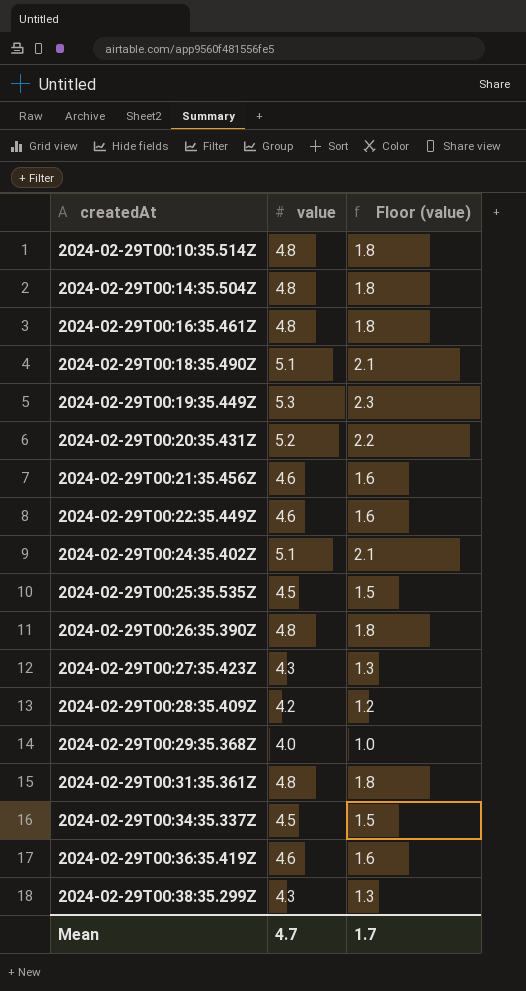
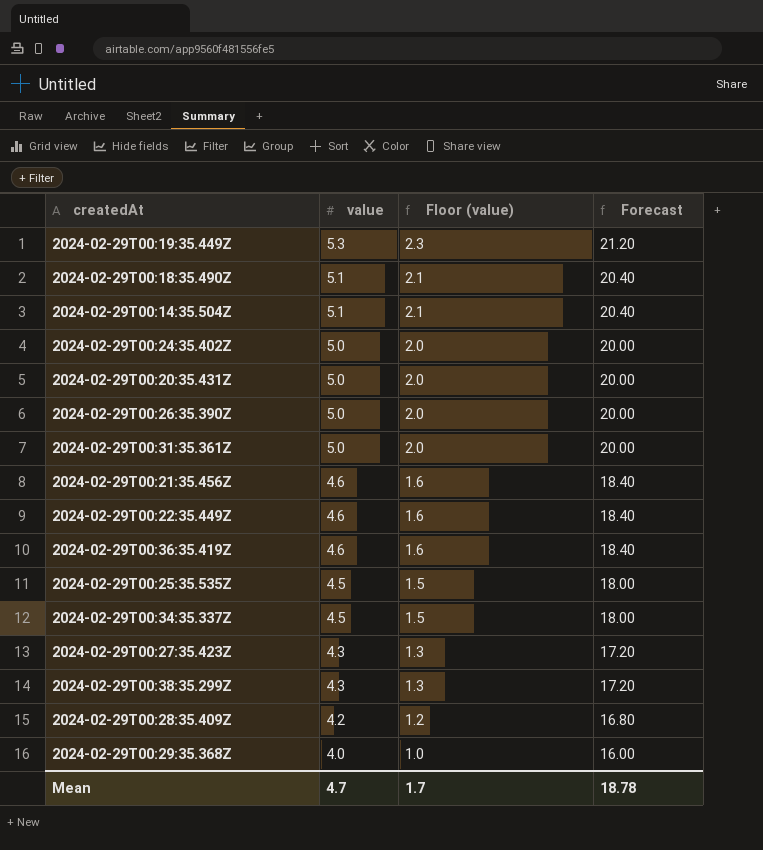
row order: createdAt ascending -> value descending
column Forecast | formula: none -> [value] * 4
row 2024-02-29T00:10:35.514Z: 4.8 | 1.8 -> none
row 2024-02-29T00:16:35.461Z: 4.8 | 1.8 -> none
2024-02-29T00:14:35.504Z | value: 4.8 -> 5.1
2024-02-29T00:14:35.504Z | Floor (value): 1.8 -> 2.1
2024-02-29T00:24:35.402Z | value: 5.1 -> 5.0
2024-02-29T00:24:35.402Z | Floor (value): 2.1 -> 2.0
2024-02-29T00:20:35.431Z | value: 5.2 -> 5.0
2024-02-29T00:20:35.431Z | Floor (value): 2.2 -> 2.0
2024-02-29T00:26:35.390Z | value: 4.8 -> 5.0
2024-02-29T00:26:35.390Z | Floor (value): 1.8 -> 2.0
2024-02-29T00:31:35.361Z | value: 4.8 -> 5.0
2024-02-29T00:31:35.361Z | Floor (value): 1.8 -> 2.0

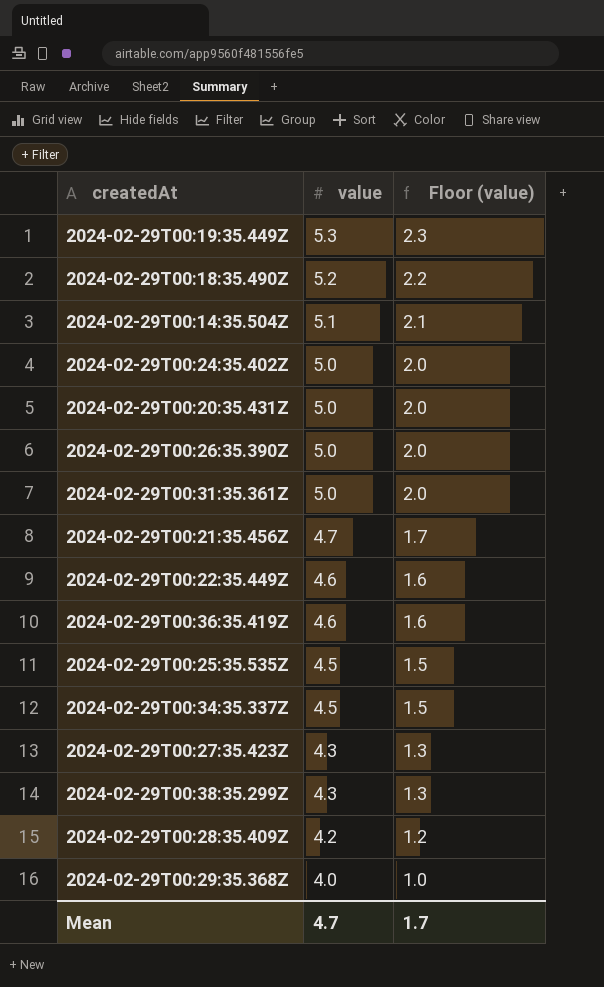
column Forecast | formula: [value] * 4 -> none
2024-02-29T00:18:35.490Z | value: 5.1 -> 5.2
2024-02-29T00:18:35.490Z | Floor (value): 2.1 -> 2.2
2024-02-29T00:21:35.456Z | value: 4.6 -> 4.7
2024-02-29T00:21:35.456Z | Floor (value): 1.6 -> 1.7

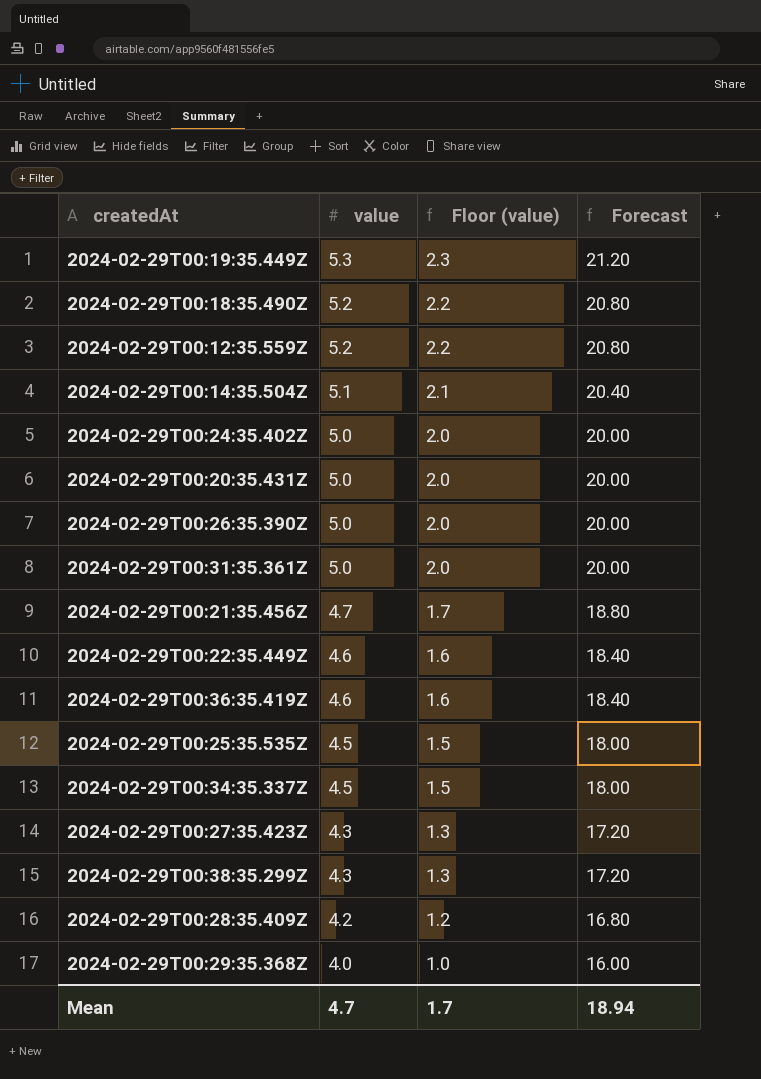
column Forecast | formula: none -> [value] * 4
row 2024-02-29T00:12:35.559Z: none -> 5.2 | 2.2 | 20.80

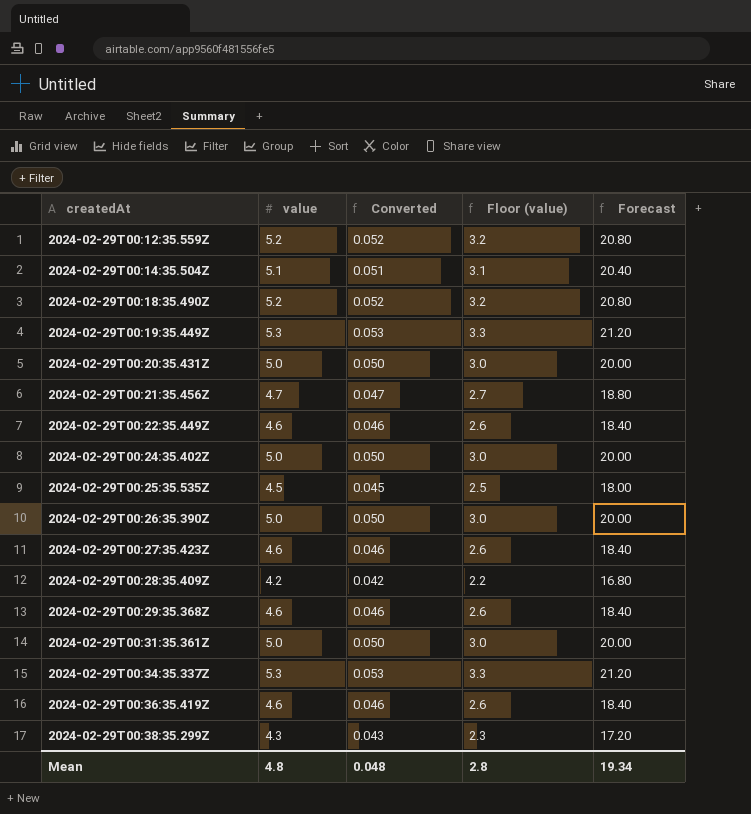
row order: value descending -> createdAt ascending
column Converted | formula: none -> [value] * 0.01
column Floor (value) | formula: [value] - 3 -> [value] - 2
2024-02-29T00:27:35.423Z | value: 4.3 -> 4.6
2024-02-29T00:27:35.423Z | Forecast: 17.20 -> 18.40
2024-02-29T00:29:35.368Z | value: 4.0 -> 4.6
2024-02-29T00:29:35.368Z | Forecast: 16.00 -> 18.40
2024-02-29T00:34:35.337Z | value: 4.5 -> 5.3
2024-02-29T00:34:35.337Z | Forecast: 18.00 -> 21.20
Mean | value: 4.7 -> 4.8
Mean | Floor (value): 1.7 -> 2.8
Mean | Forecast: 18.94 -> 19.34

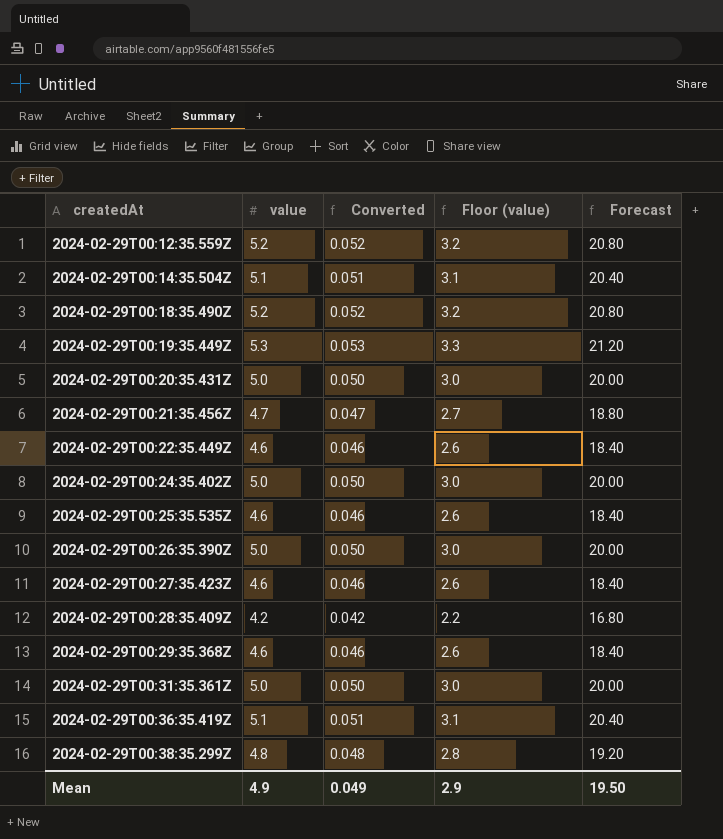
row 2024-02-29T00:34:35.337Z: 5.3 | 0.053 | 3.3 | 21.20 -> none
2024-02-29T00:25:35.535Z | value: 4.5 -> 4.6
2024-02-29T00:25:35.535Z | Converted: 0.045 -> 0.046
2024-02-29T00:25:35.535Z | Floor (value): 2.5 -> 2.6
2024-02-29T00:25:35.535Z | Forecast: 18.00 -> 18.40
2024-02-29T00:36:35.419Z | value: 4.6 -> 5.1
2024-02-29T00:36:35.419Z | Converted: 0.046 -> 0.051
2024-02-29T00:36:35.419Z | Floor (value): 2.6 -> 3.1
2024-02-29T00:36:35.419Z | Forecast: 18.40 -> 20.40
2024-02-29T00:38:35.299Z | value: 4.3 -> 4.8
2024-02-29T00:38:35.299Z | Converted: 0.043 -> 0.048
2024-02-29T00:38:35.299Z | Floor (value): 2.3 -> 2.8
2024-02-29T00:38:35.299Z | Forecast: 17.20 -> 19.20
Mean | value: 4.8 -> 4.9
Mean | Converted: 0.048 -> 0.049
Mean | Floor (value): 2.8 -> 2.9
Mean | Forecast: 19.34 -> 19.50

